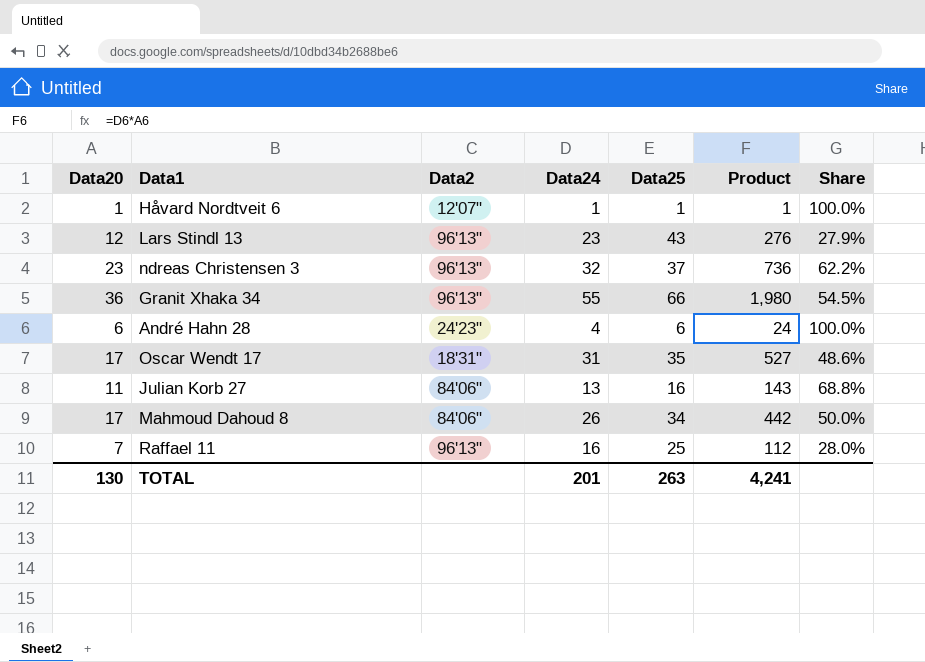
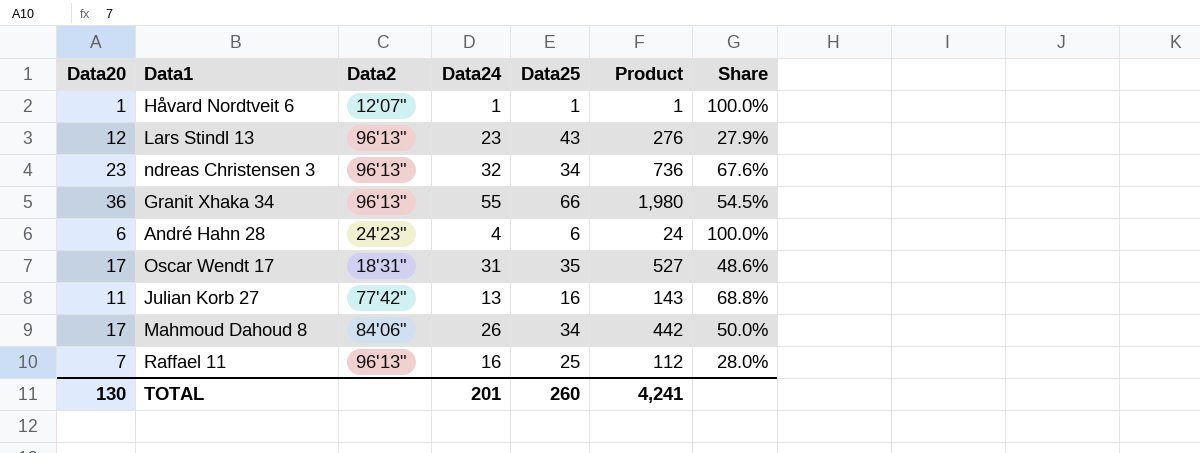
ndreas Christensen 3 | Data25: 37 -> 34
ndreas Christensen 3 | Share: 62.2% -> 67.6%
Julian Korb 27 | Data2: 84'06" -> 77'42"
TOTAL | Data25: 263 -> 260

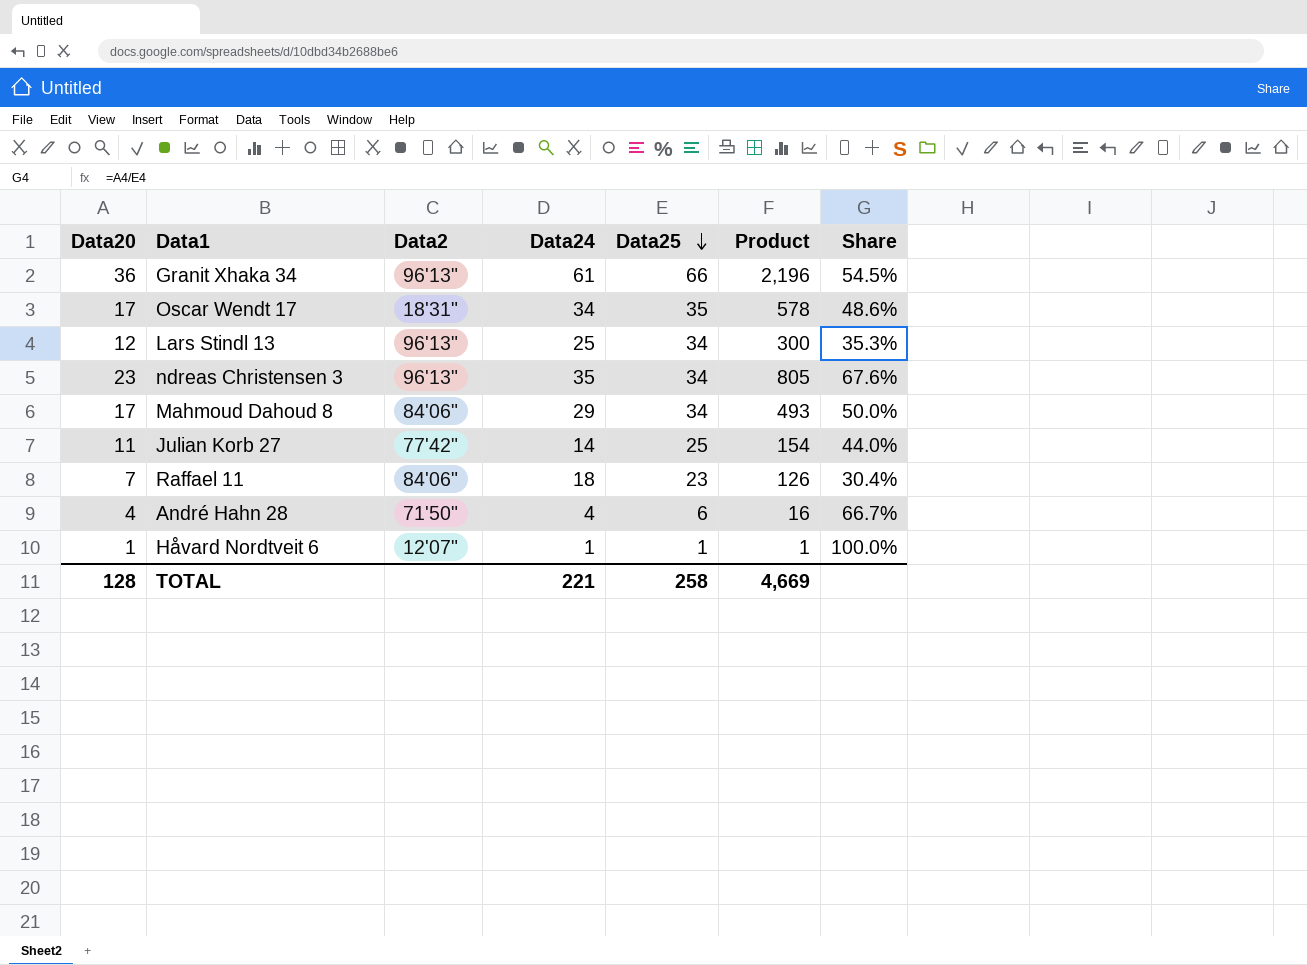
row order: none -> Data25 descending
Granit Xhaka 34 | Data24: 55 -> 61
Granit Xhaka 34 | Product: 1,980 -> 2,196
Oscar Wendt 17 | Data24: 31 -> 34
Oscar Wendt 17 | Product: 527 -> 578
Lars Stindl 13 | Data24: 23 -> 25
Lars Stindl 13 | Data25: 43 -> 34
Lars Stindl 13 | Product: 276 -> 300
Lars Stindl 13 | Share: 27.9% -> 35.3%
ndreas Christensen 3 | Data24: 32 -> 35
ndreas Christensen 3 | Product: 736 -> 805
Mahmoud Dahoud 8 | Data24: 26 -> 29
Mahmoud Dahoud 8 | Product: 442 -> 493
Julian Korb 27 | Data24: 13 -> 14
Julian Korb 27 | Data25: 16 -> 25
Julian Korb 27 | Product: 143 -> 154
Julian Korb 27 | Share: 68.8% -> 44.0%
Raffael 11 | Data2: 96'13" -> 84'06"
Raffael 11 | Data24: 16 -> 18
Raffael 11 | Data25: 25 -> 23
Raffael 11 | Product: 112 -> 126
Raffael 11 | Share: 28.0% -> 30.4%
André Hahn 28 | Data20: 6 -> 4
André Hahn 28 | Data2: 24'23" -> 71'50"
André Hahn 28 | Product: 24 -> 16
André Hahn 28 | Share: 100.0% -> 66.7%
TOTAL | Data20: 130 -> 128
TOTAL | Data24: 201 -> 221
TOTAL | Data25: 260 -> 258
TOTAL | Product: 4,241 -> 4,669

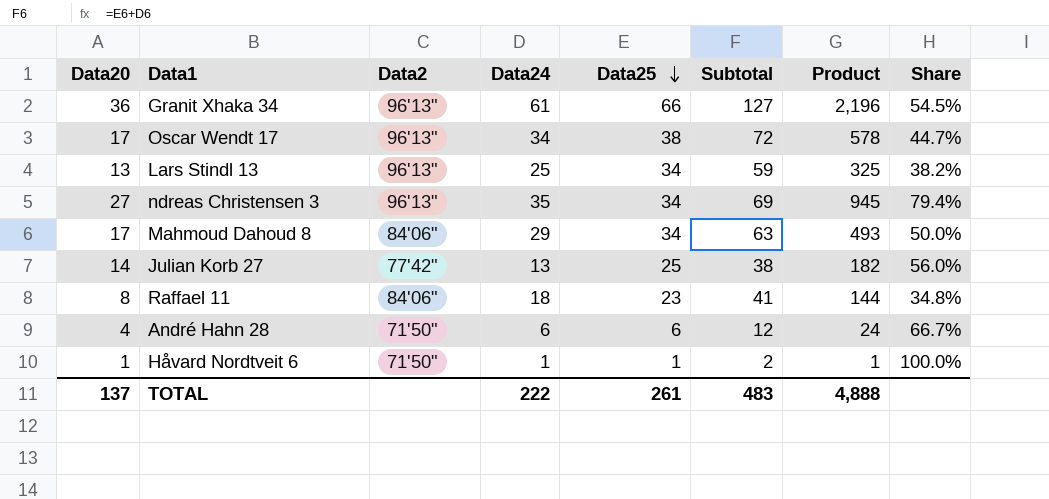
column Subtotal | formula: none -> [Data24] + [Data25]
Oscar Wendt 17 | Data2: 18'31" -> 96'13"
Oscar Wendt 17 | Data25: 35 -> 38
Oscar Wendt 17 | Share: 48.6% -> 44.7%
Lars Stindl 13 | Data20: 12 -> 13
Lars Stindl 13 | Product: 300 -> 325
Lars Stindl 13 | Share: 35.3% -> 38.2%
ndreas Christensen 3 | Data20: 23 -> 27
ndreas Christensen 3 | Product: 805 -> 945
ndreas Christensen 3 | Share: 67.6% -> 79.4%
Julian Korb 27 | Data20: 11 -> 14
Julian Korb 27 | Data24: 14 -> 13
Julian Korb 27 | Product: 154 -> 182
Julian Korb 27 | Share: 44.0% -> 56.0%
Raffael 11 | Data20: 7 -> 8
Raffael 11 | Product: 126 -> 144
Raffael 11 | Share: 30.4% -> 34.8%
André Hahn 28 | Data24: 4 -> 6
André Hahn 28 | Product: 16 -> 24
Håvard Nordtveit 6 | Data2: 12'07" -> 71'50"
TOTAL | Data20: 128 -> 137
TOTAL | Data24: 221 -> 222
TOTAL | Data25: 258 -> 261
TOTAL | Product: 4,669 -> 4,888

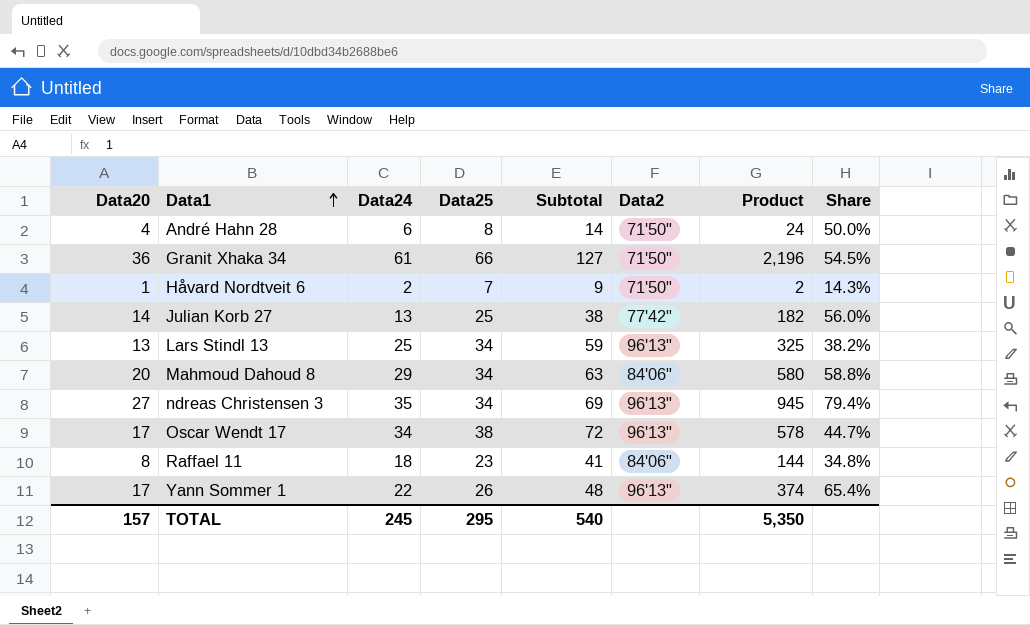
row order: Data25 descending -> Data1 ascending
column Data2 | position: 3 -> 6
André Hahn 28 | Data25: 6 -> 8
André Hahn 28 | Subtotal: 12 -> 14
André Hahn 28 | Share: 66.7% -> 50.0%
Granit Xhaka 34 | Data2: 96'13" -> 71'50"
Håvard Nordtveit 6 | Data24: 1 -> 2
Håvard Nordtveit 6 | Data25: 1 -> 7
Håvard Nordtveit 6 | Subtotal: 2 -> 9
Håvard Nordtveit 6 | Product: 1 -> 2
Håvard Nordtveit 6 | Share: 100.0% -> 14.3%
Mahmoud Dahoud 8 | Data20: 17 -> 20
Mahmoud Dahoud 8 | Product: 493 -> 580
Mahmoud Dahoud 8 | Share: 50.0% -> 58.8%
row Yann Sommer 1: none -> 17 | 22 | 26 | 48 | 96'13" | 374 | 65.4%
TOTAL | Data20: 137 -> 157
TOTAL | Data24: 222 -> 245
TOTAL | Data25: 261 -> 295
TOTAL | Subtotal: 483 -> 540
TOTAL | Product: 4,888 -> 5,350

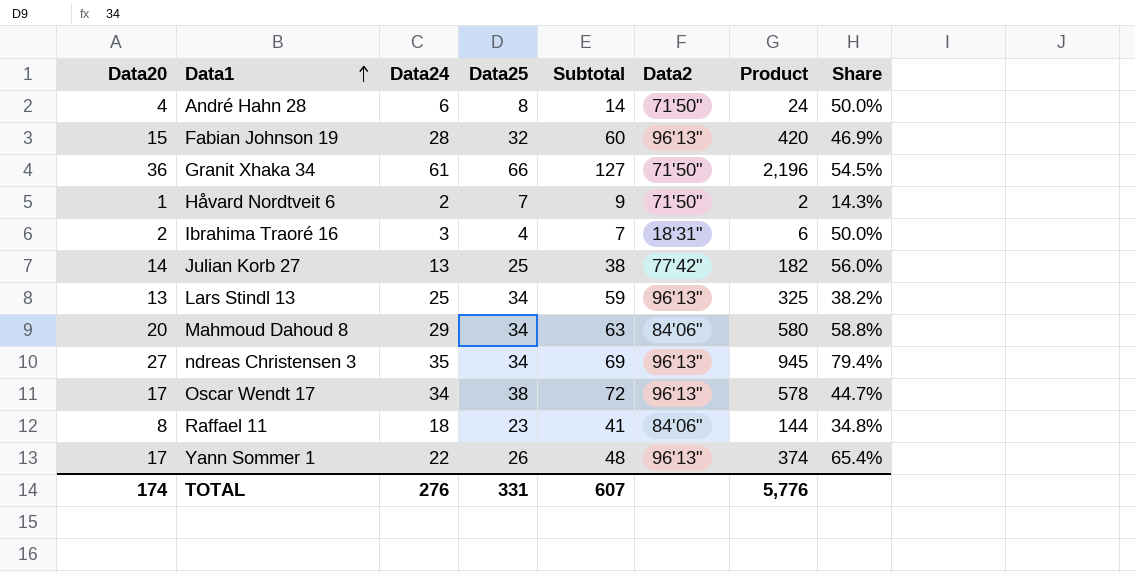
row Fabian Johnson 19: none -> 15 | 28 | 32 | 60 | 96'13" | 420 | 46.9%
row Ibrahima Traoré 16: none -> 2 | 3 | 4 | 7 | 18'31" | 6 | 50.0%
TOTAL | Data20: 157 -> 174
TOTAL | Data24: 245 -> 276
TOTAL | Data25: 295 -> 331
TOTAL | Subtotal: 540 -> 607
TOTAL | Product: 5,350 -> 5,776

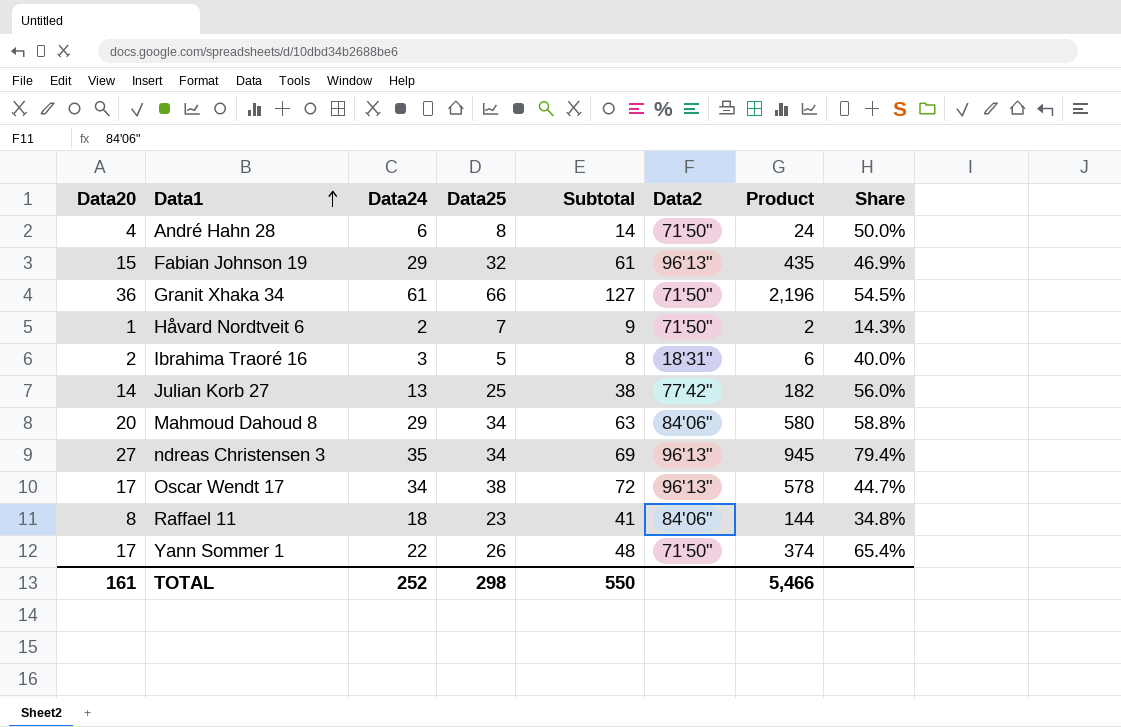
row Lars Stindl 13: 13 | 25 | 34 | 59 | 96'13" | 325 | 38.2% -> none
Fabian Johnson 19 | Data24: 28 -> 29
Fabian Johnson 19 | Subtotal: 60 -> 61
Fabian Johnson 19 | Product: 420 -> 435
Ibrahima Traoré 16 | Data25: 4 -> 5
Ibrahima Traoré 16 | Subtotal: 7 -> 8
Ibrahima Traoré 16 | Share: 50.0% -> 40.0%
Yann Sommer 1 | Data2: 96'13" -> 71'50"
TOTAL | Data20: 174 -> 161
TOTAL | Data24: 276 -> 252
TOTAL | Data25: 331 -> 298
TOTAL | Subtotal: 607 -> 550
TOTAL | Product: 5,776 -> 5,466

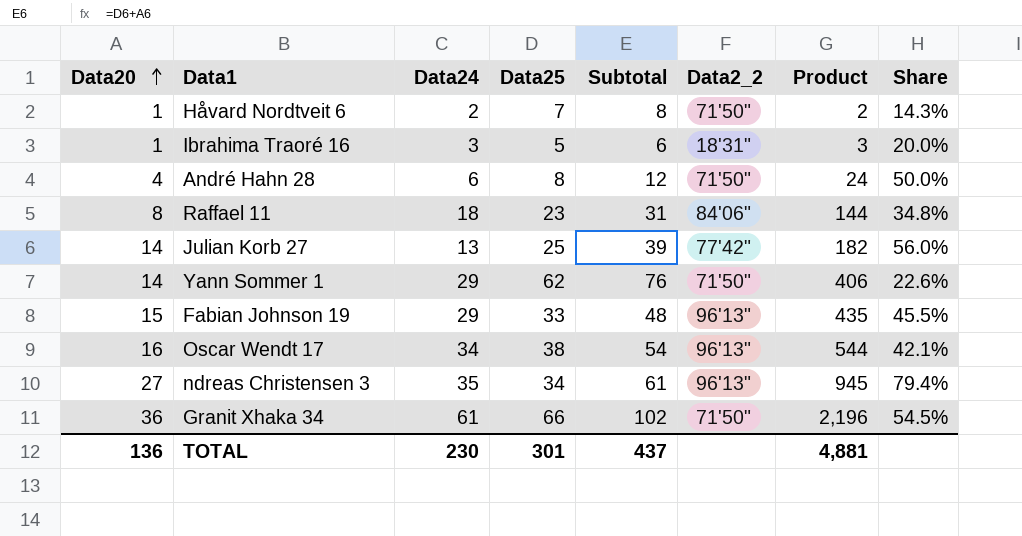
row order: Data1 ascending -> Data20 ascending
column Subtotal | formula: [Data24] + [Data25] -> [Data20] + [Data25]
column name: Data2 -> Data2_2
row Mahmoud Dahoud 8: 20 | 29 | 34 | 63 | 84'06" | 580 | 58.8% -> none
Ibrahima Traoré 16 | Data20: 2 -> 1
Ibrahima Traoré 16 | Product: 6 -> 3
Ibrahima Traoré 16 | Share: 40.0% -> 20.0%
Yann Sommer 1 | Data20: 17 -> 14
Yann Sommer 1 | Data24: 22 -> 29
Yann Sommer 1 | Data25: 26 -> 62
Yann Sommer 1 | Product: 374 -> 406
Yann Sommer 1 | Share: 65.4% -> 22.6%
Fabian Johnson 19 | Data25: 32 -> 33
Fabian Johnson 19 | Share: 46.9% -> 45.5%
Oscar Wendt 17 | Data20: 17 -> 16
Oscar Wendt 17 | Product: 578 -> 544
Oscar Wendt 17 | Share: 44.7% -> 42.1%
TOTAL | Data20: 161 -> 136
TOTAL | Data24: 252 -> 230
TOTAL | Data25: 298 -> 301
TOTAL | Subtotal: 550 -> 437
TOTAL | Product: 5,466 -> 4,881

